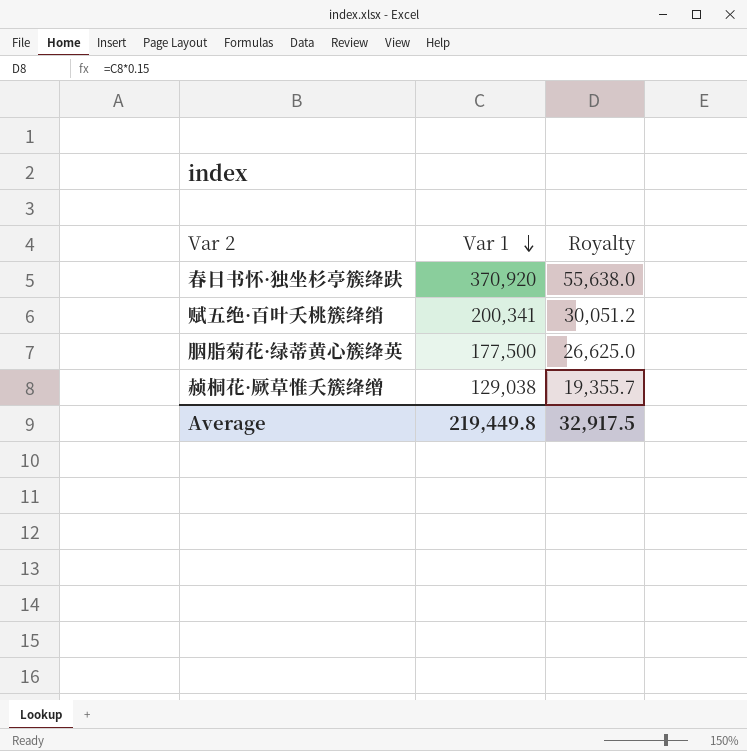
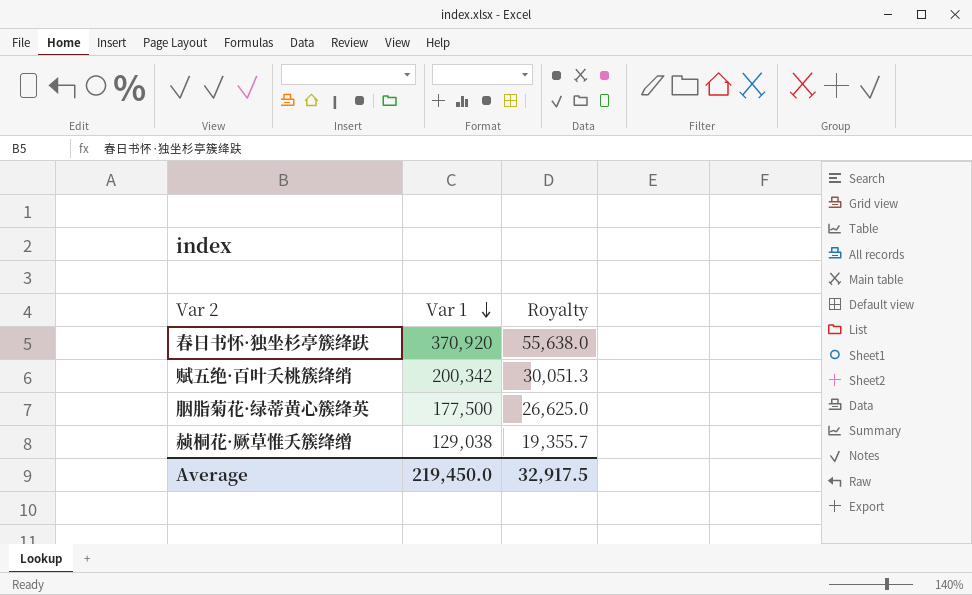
赋五绝·百叶夭桃簇绛绡 | Var 1: 200,341 -> 200,342
赋五绝·百叶夭桃簇绛绡 | Royalty: 30,051.2 -> 30,051.3
Average | Var 1: 219,449.8 -> 219,450.0

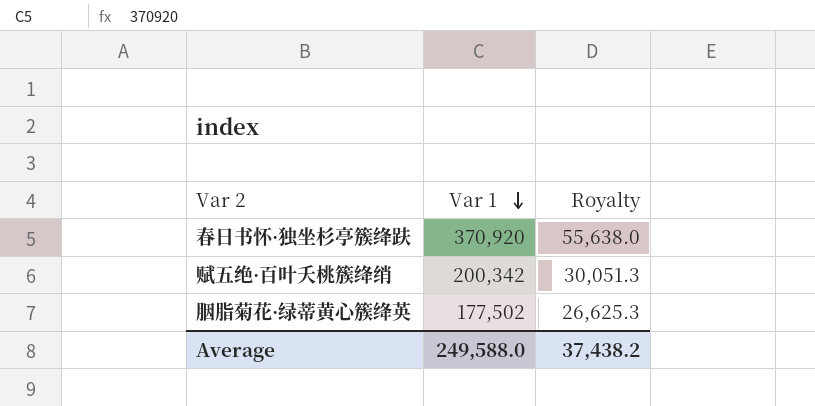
row 赪桐花·厥草惟夭簇绛缯: 129,038 | 19,355.7 -> none
胭脂菊花·绿蒂黄心簇绛英 | Var 1: 177,500 -> 177,502
胭脂菊花·绿蒂黄心簇绛英 | Royalty: 26,625.0 -> 26,625.3
Average | Var 1: 219,450.0 -> 249,588.0
Average | Royalty: 32,917.5 -> 37,438.2

